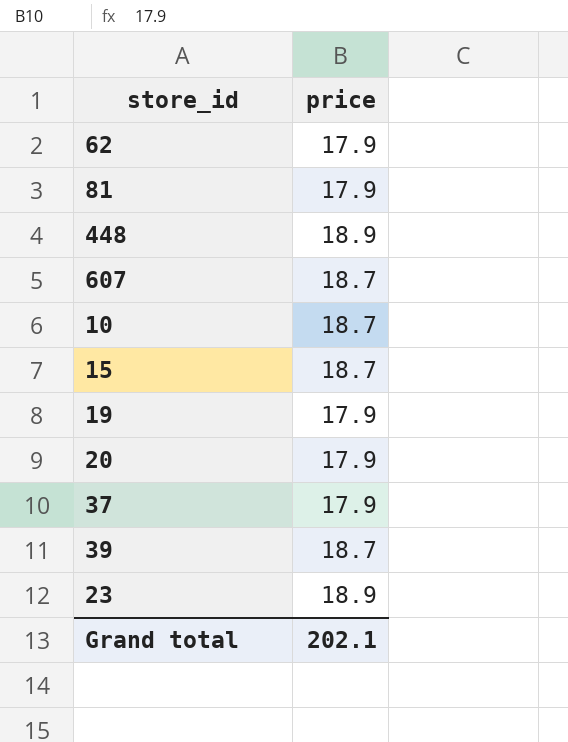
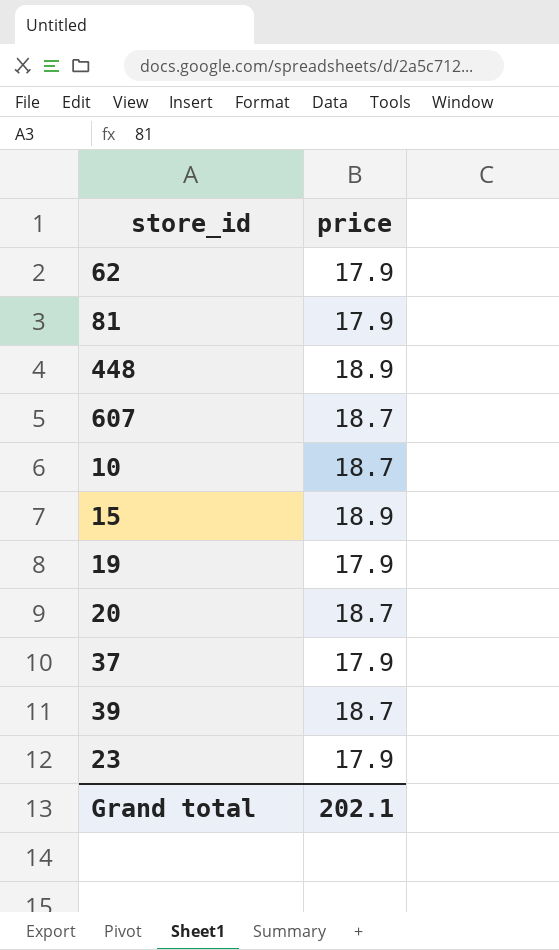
15 | price: 18.7 -> 18.9
20 | price: 17.9 -> 18.7
23 | price: 18.9 -> 17.9

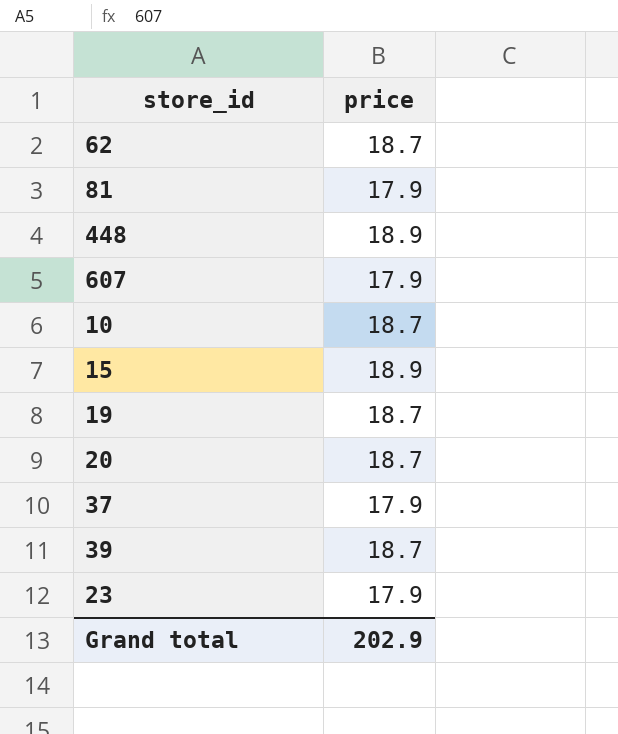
62 | price: 17.9 -> 18.7
607 | price: 18.7 -> 17.9
19 | price: 17.9 -> 18.7
Grand total | price: 202.1 -> 202.9

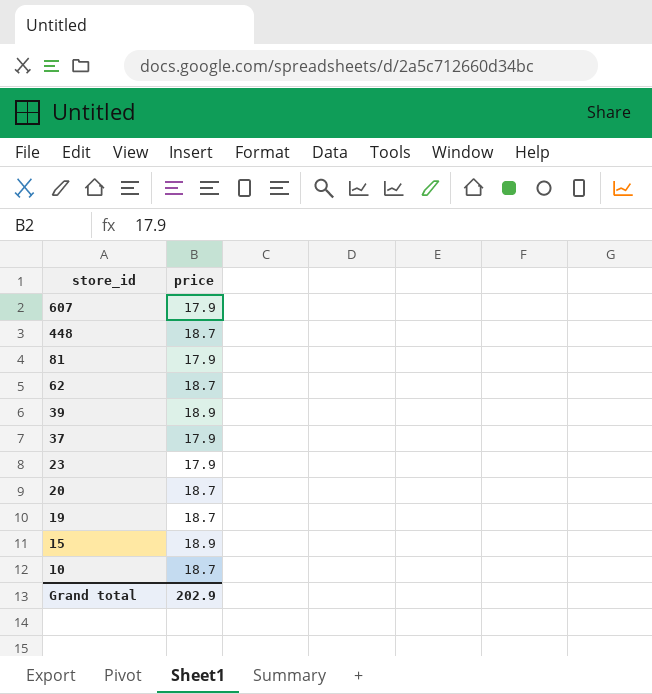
row order: none -> store_id descending
448 | price: 18.9 -> 18.7
39 | price: 18.7 -> 18.9

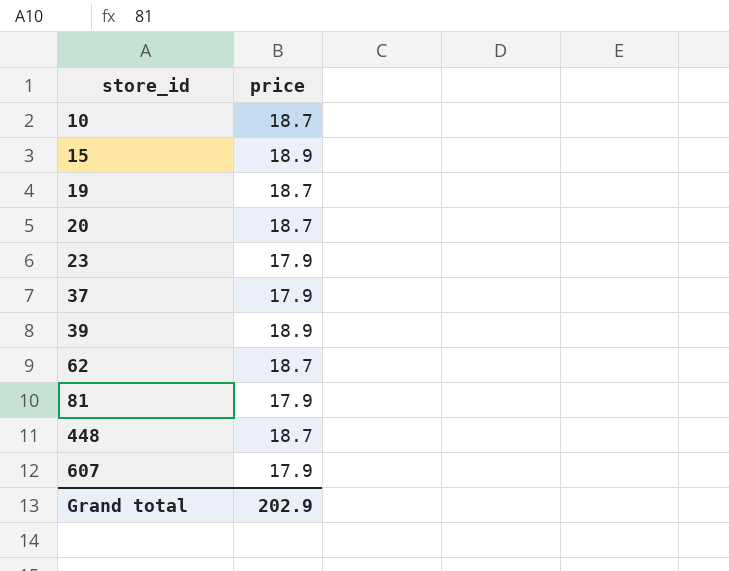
row order: store_id descending -> store_id ascending

